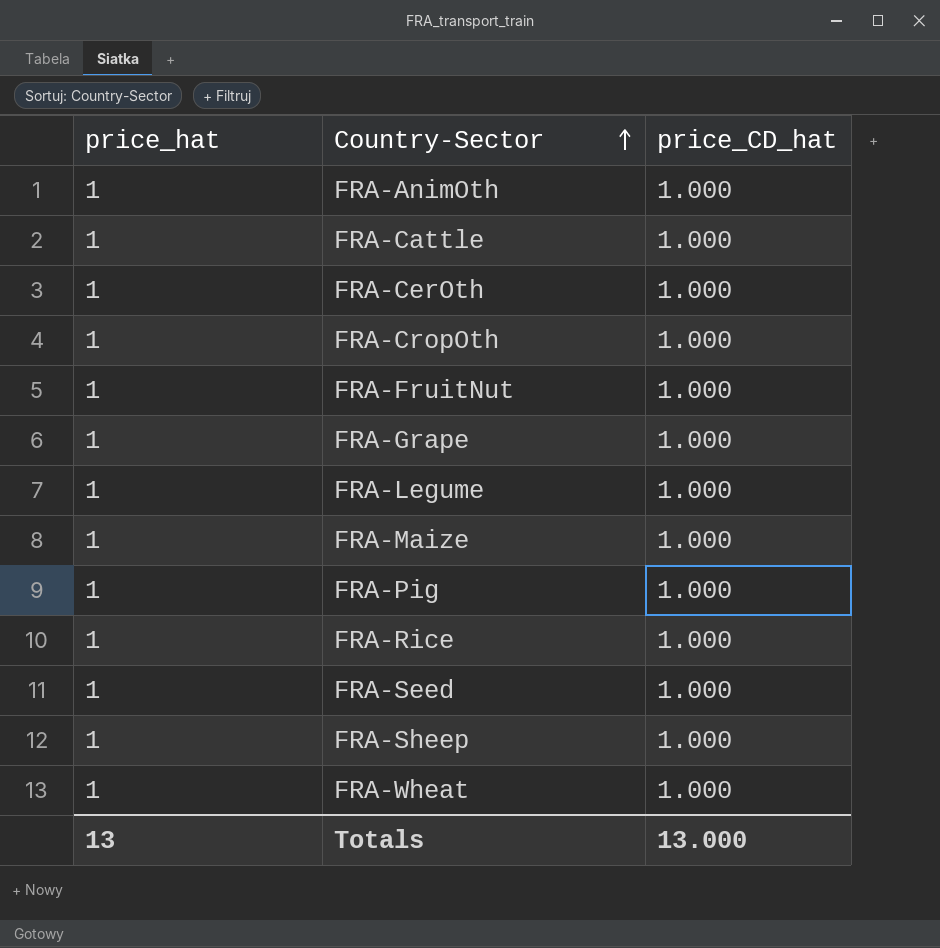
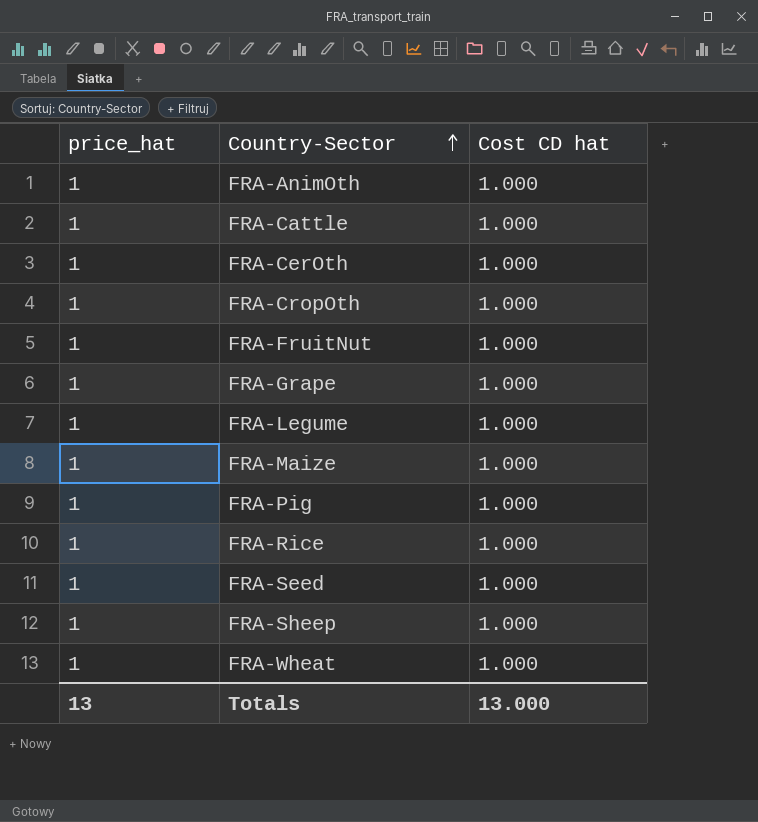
column name: price_CD_hat -> Cost CD hat

